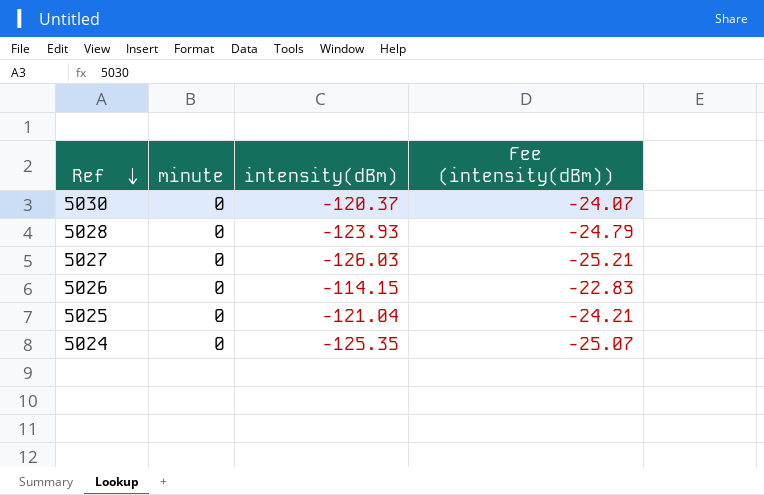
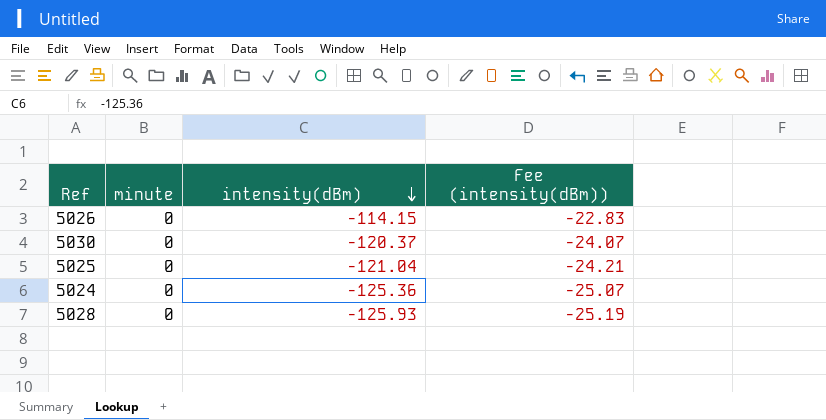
row order: Ref descending -> intensity(dBm) descending
row 5027: 0 | -126.03 | -25.21 -> none
5024 | intensity(dBm): -125.35 -> -125.36
5028 | intensity(dBm): -123.93 -> -125.93
5028 | Fee (intensity(dBm)): -24.79 -> -25.19

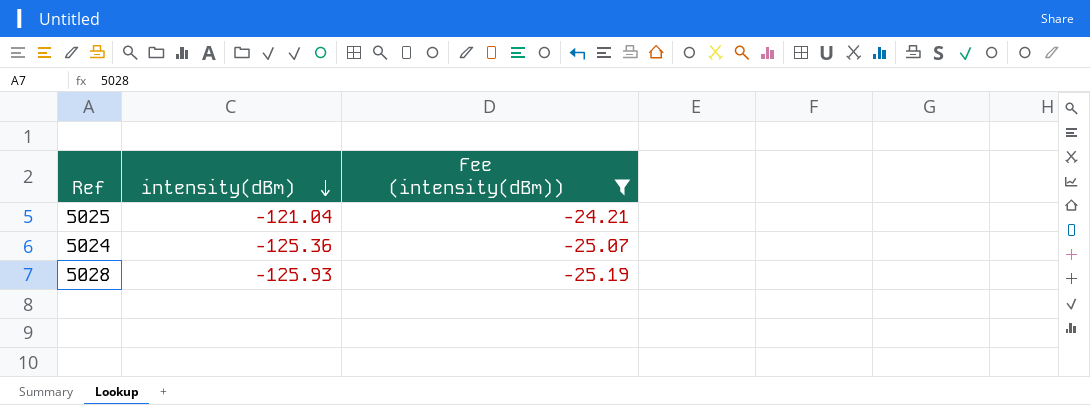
filter: none -> Fee (intensity(dBm)) <= -24.21
column minute | position: 2 -> none

